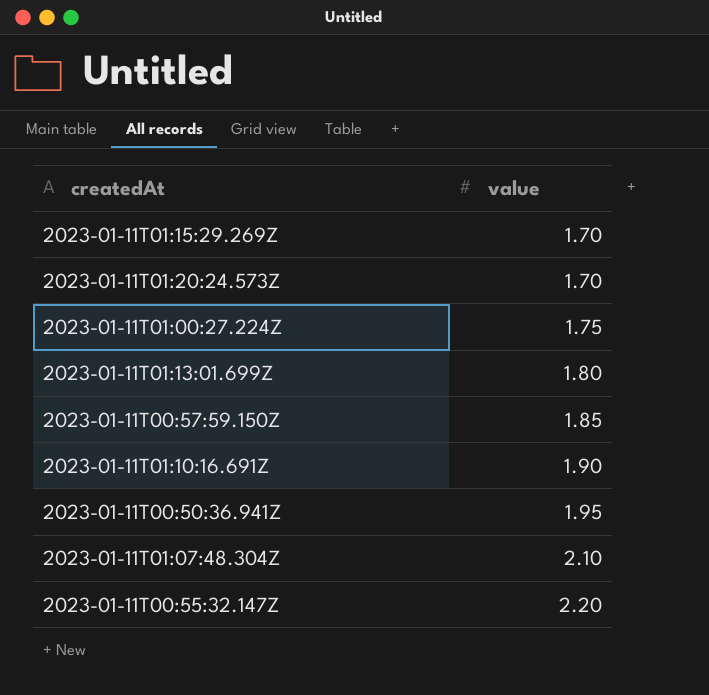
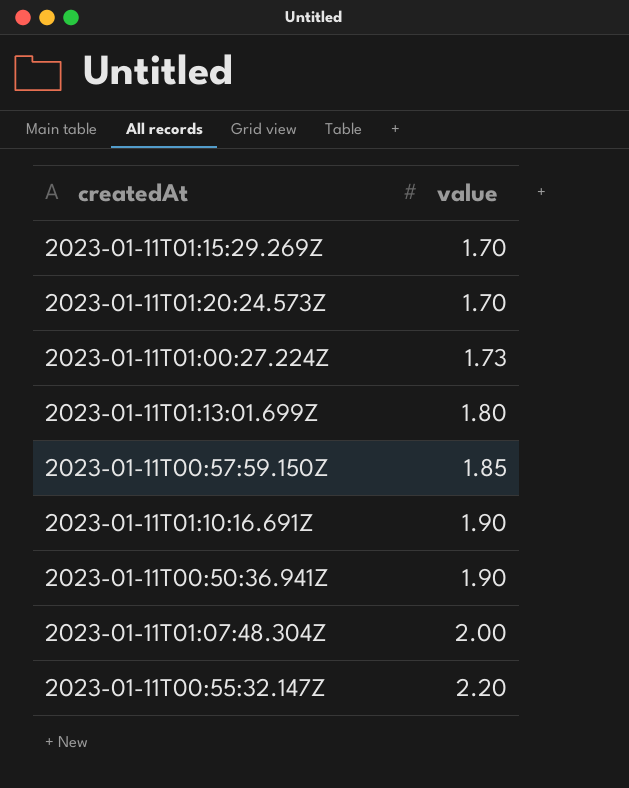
2023-01-11T01:00:27.224Z | value: 1.75 -> 1.73
2023-01-11T00:50:36.941Z | value: 1.95 -> 1.90
2023-01-11T01:07:48.304Z | value: 2.10 -> 2.00

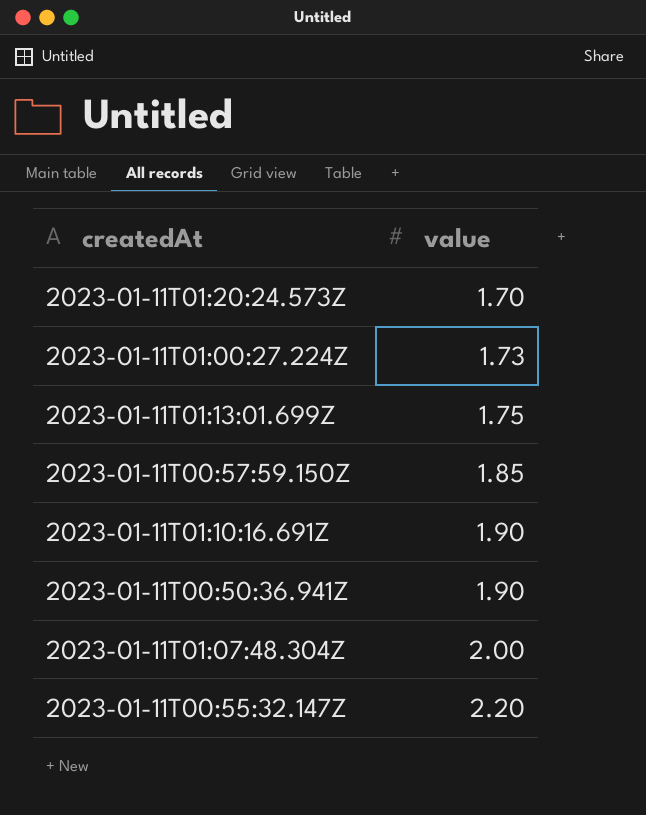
row 2023-01-11T01:15:29.269Z: 1.70 -> none
2023-01-11T01:13:01.699Z | value: 1.80 -> 1.75

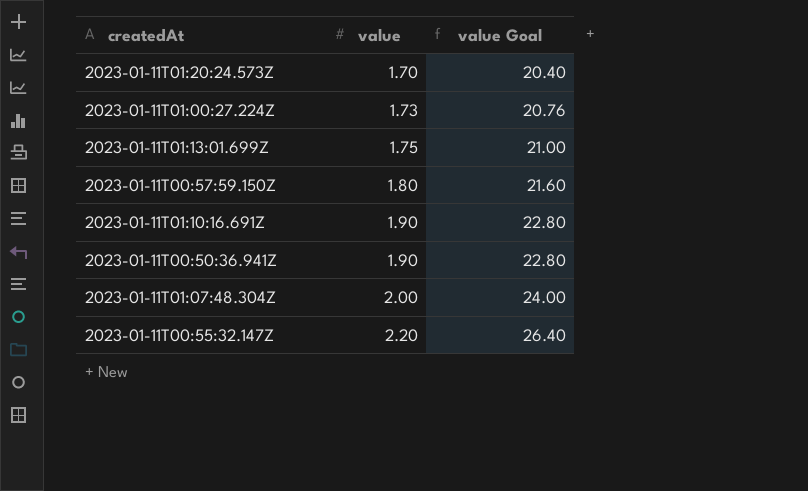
column value Goal | formula: none -> [value] * 12
2023-01-11T00:57:59.150Z | value: 1.85 -> 1.80

